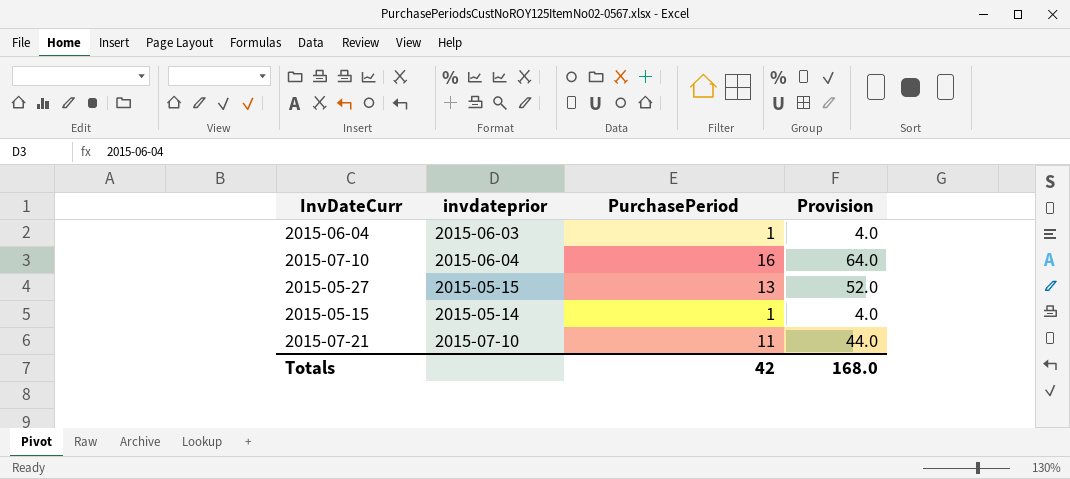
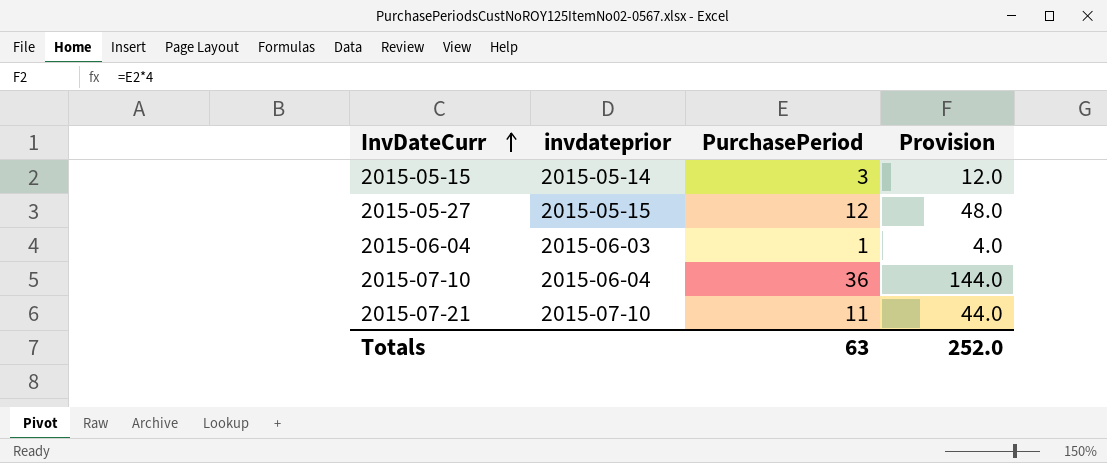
row order: none -> InvDateCurr ascending
2015-05-15 | PurchasePeriod: 1 -> 3
2015-05-15 | Provision: 4.0 -> 12.0
2015-05-27 | PurchasePeriod: 13 -> 12
2015-05-27 | Provision: 52.0 -> 48.0
2015-07-10 | PurchasePeriod: 16 -> 36
2015-07-10 | Provision: 64.0 -> 144.0
Totals | PurchasePeriod: 42 -> 63
Totals | Provision: 168.0 -> 252.0

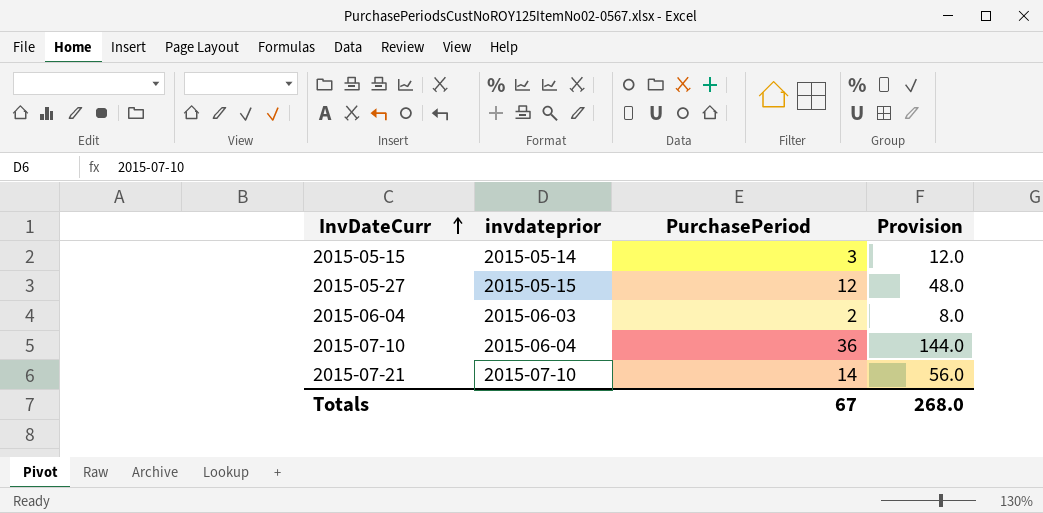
2015-06-04 | PurchasePeriod: 1 -> 2
2015-06-04 | Provision: 4.0 -> 8.0
2015-07-21 | PurchasePeriod: 11 -> 14
2015-07-21 | Provision: 44.0 -> 56.0
Totals | PurchasePeriod: 63 -> 67
Totals | Provision: 252.0 -> 268.0

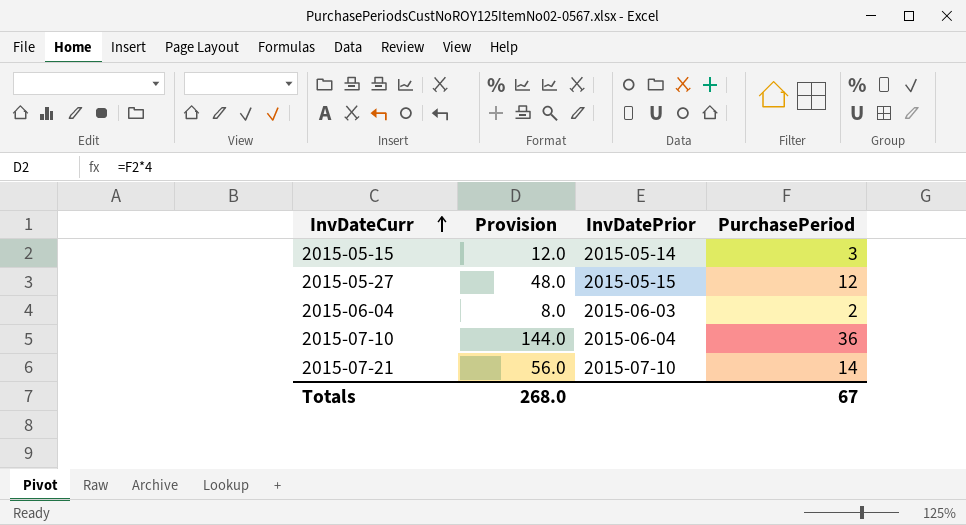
column Provision | position: 4 -> 2
column name: invdateprior -> InvDatePrior

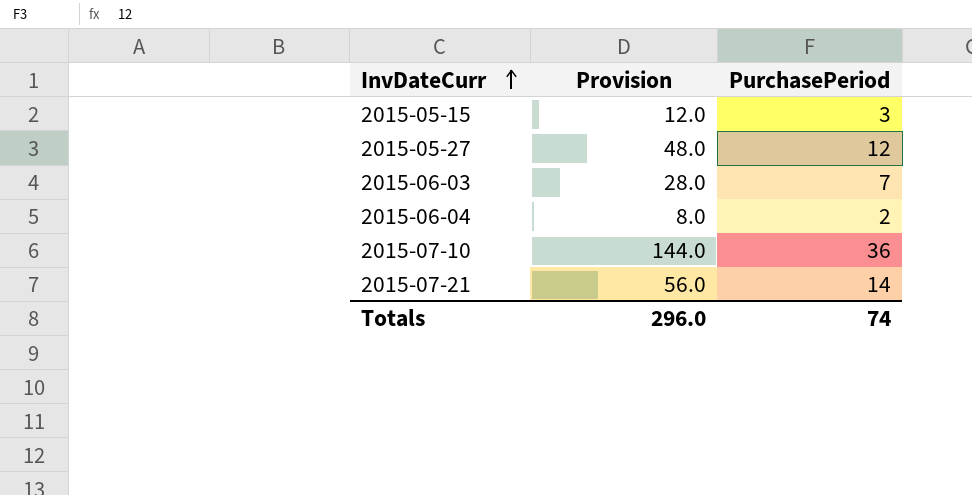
column InvDatePrior | position: 3 -> none
row 2015-06-03: none -> 28.0 | 7
Totals | Provision: 268.0 -> 296.0
Totals | PurchasePeriod: 67 -> 74

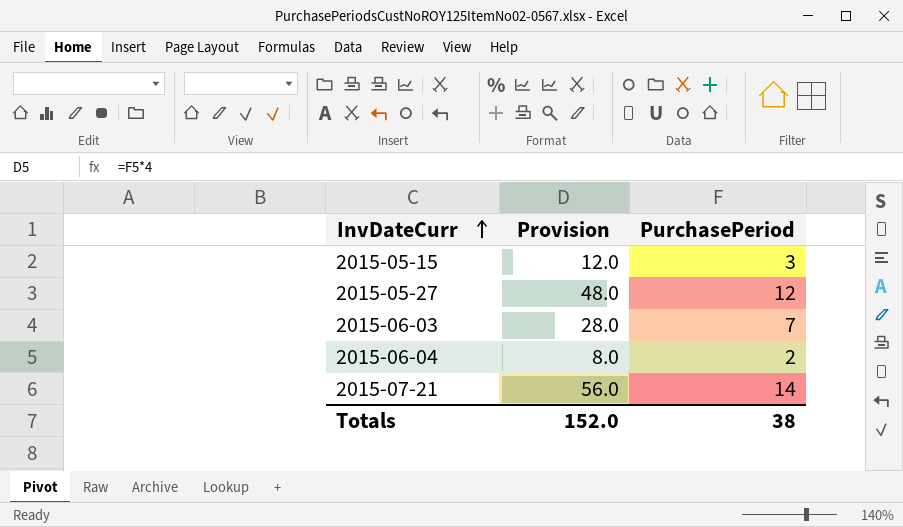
row 2015-07-10: 144.0 | 36 -> none
Totals | Provision: 296.0 -> 152.0
Totals | PurchasePeriod: 74 -> 38

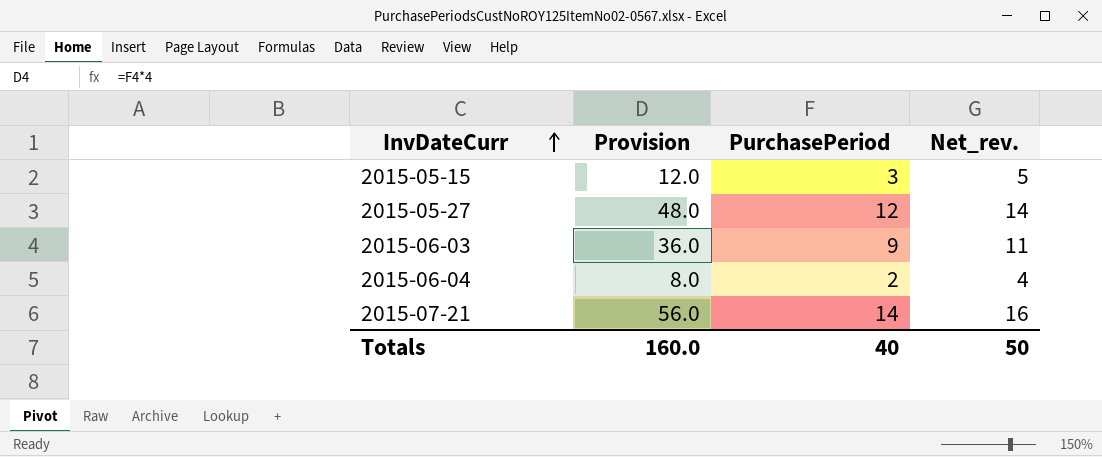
column Net_rev. | formula: none -> [PurchasePeriod] + 2
2015-06-03 | Provision: 28.0 -> 36.0
2015-06-03 | PurchasePeriod: 7 -> 9
Totals | Provision: 152.0 -> 160.0
Totals | PurchasePeriod: 38 -> 40

